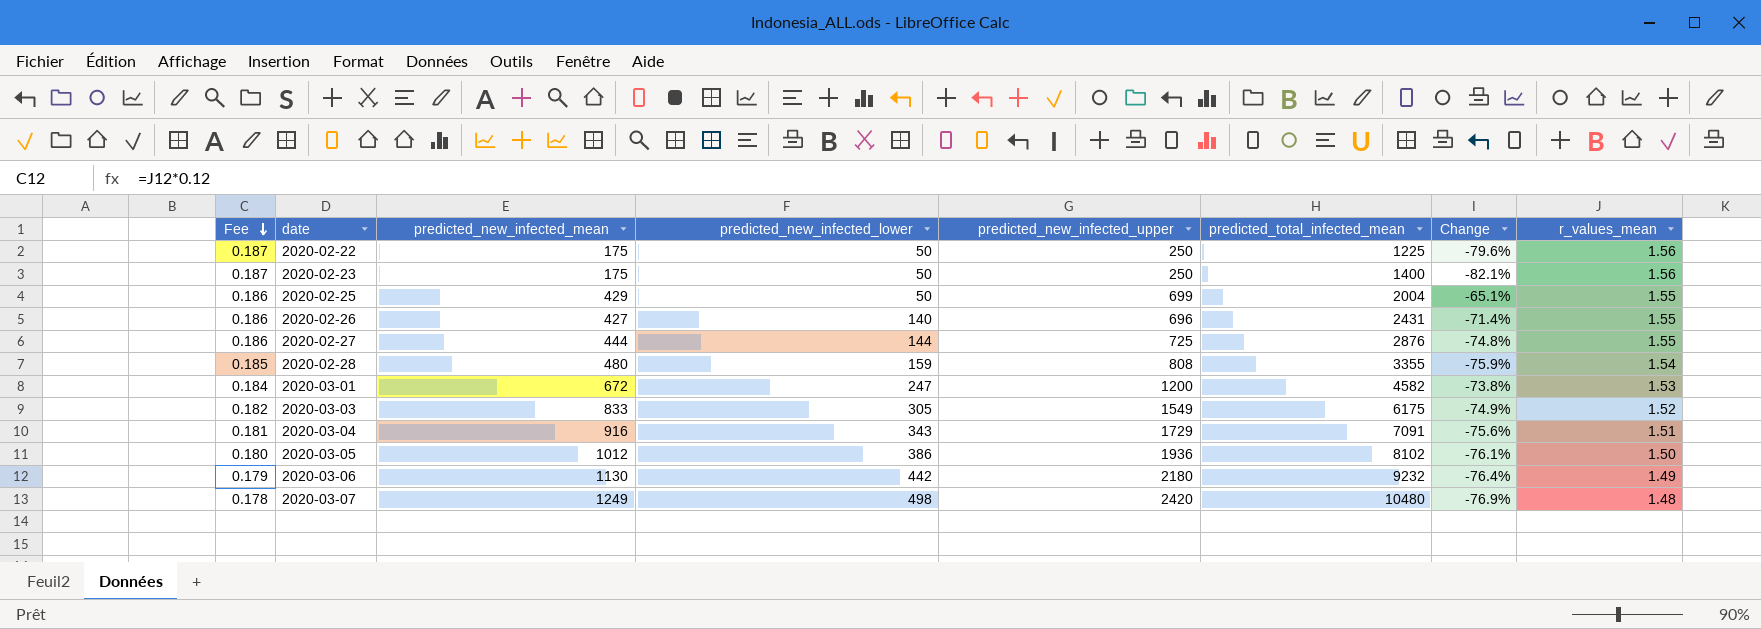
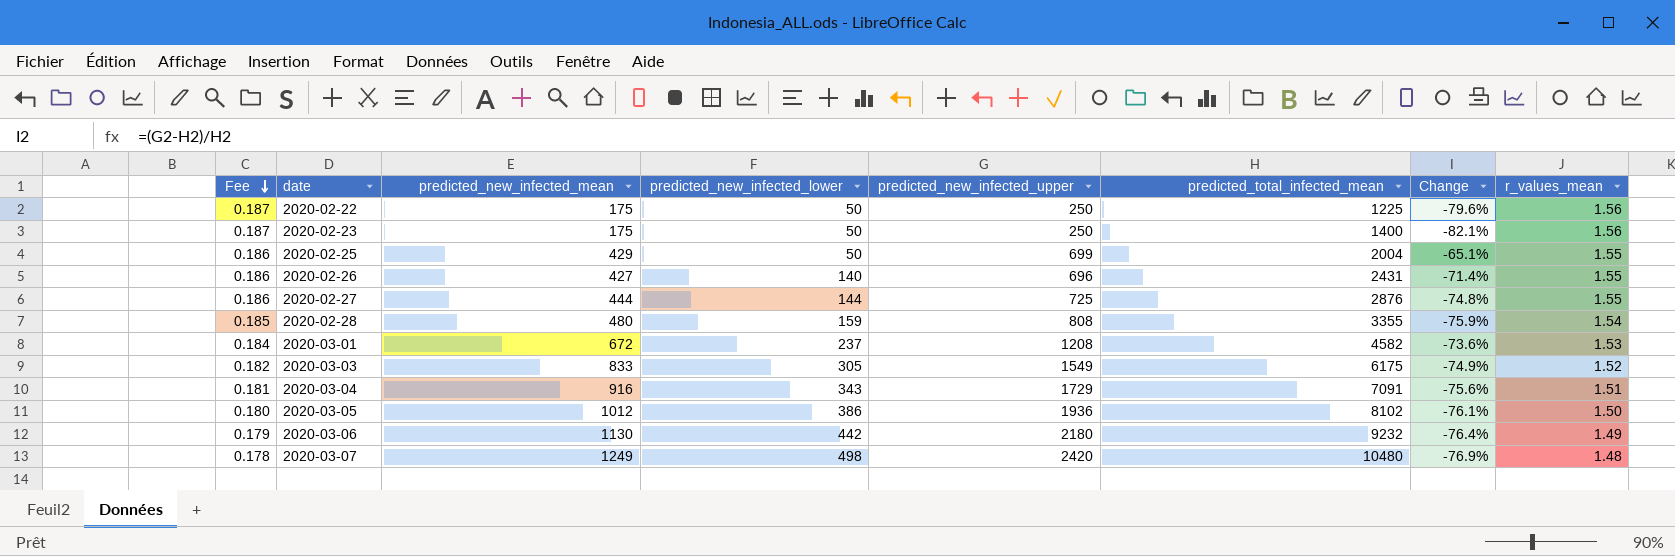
2020-03-01 | predicted_new_infected_lower: 247 -> 237
2020-03-01 | predicted_new_infected_upper: 1200 -> 1208
2020-03-01 | Change: -73.8% -> -73.6%

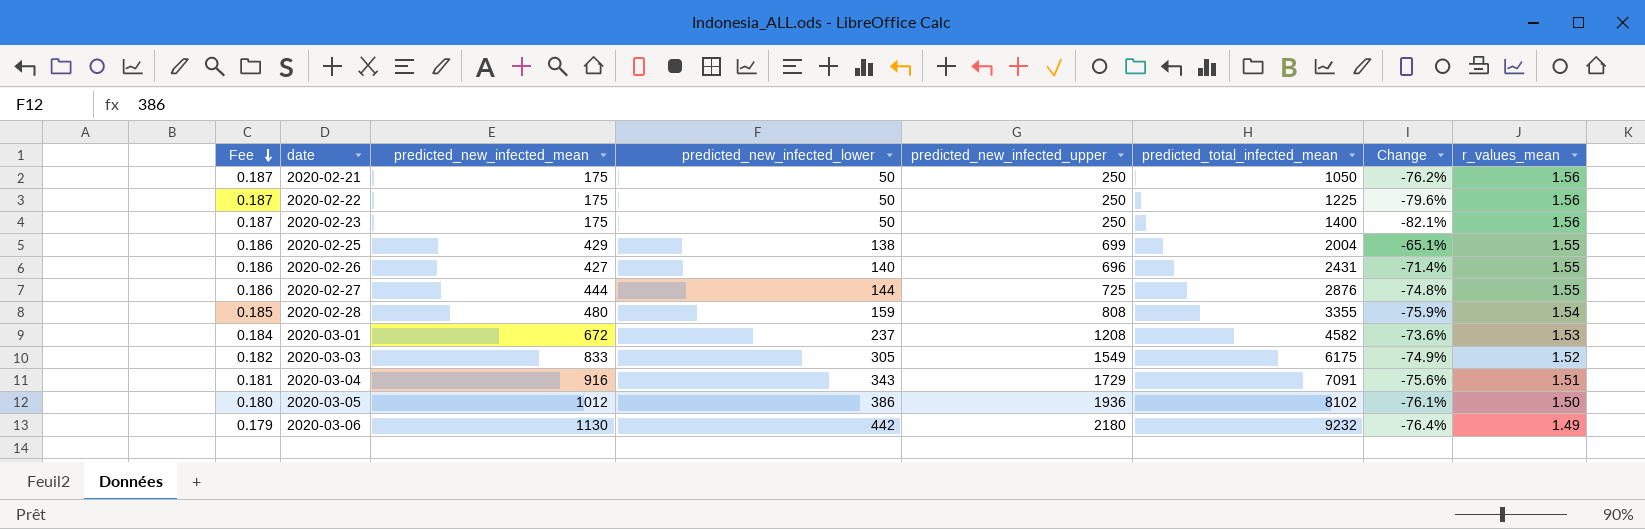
row 2020-03-07: 0.178 | 1249 | 498 | 2420 | 10480 | -76.9% | 1.48 -> none
row 2020-02-21: none -> 0.187 | 175 | 50 | 250 | 1050 | -76.2% | 1.56
2020-02-25 | predicted_new_infected_lower: 50 -> 138

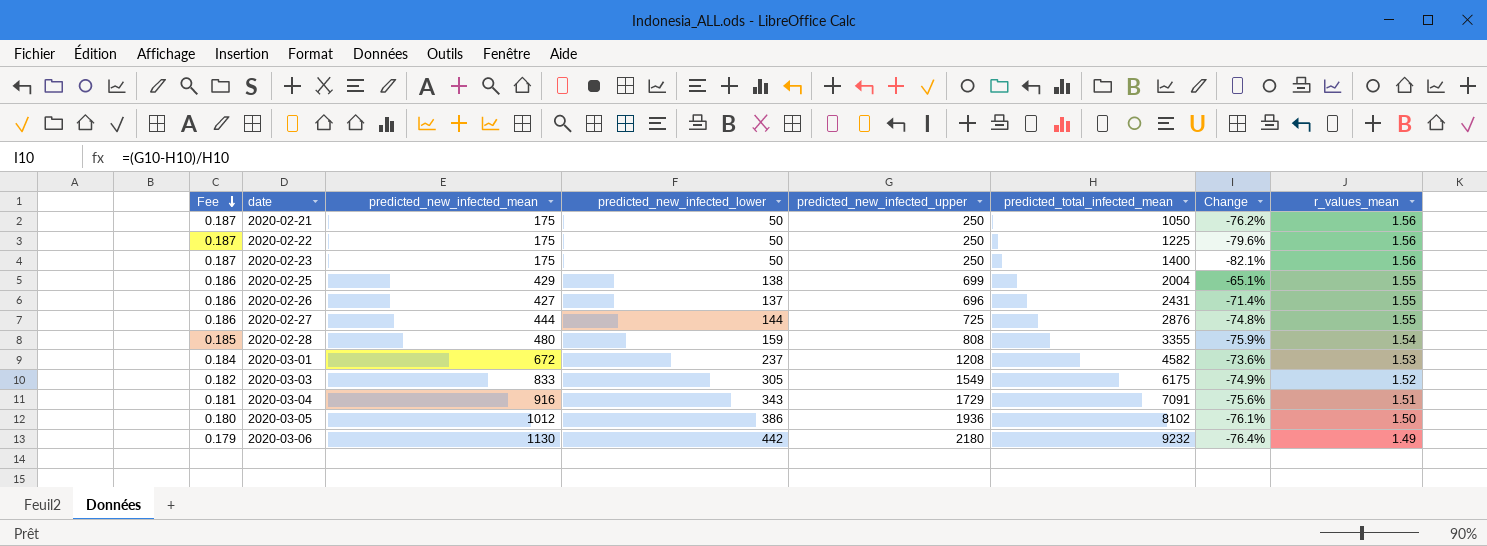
2020-02-26 | predicted_new_infected_lower: 140 -> 137

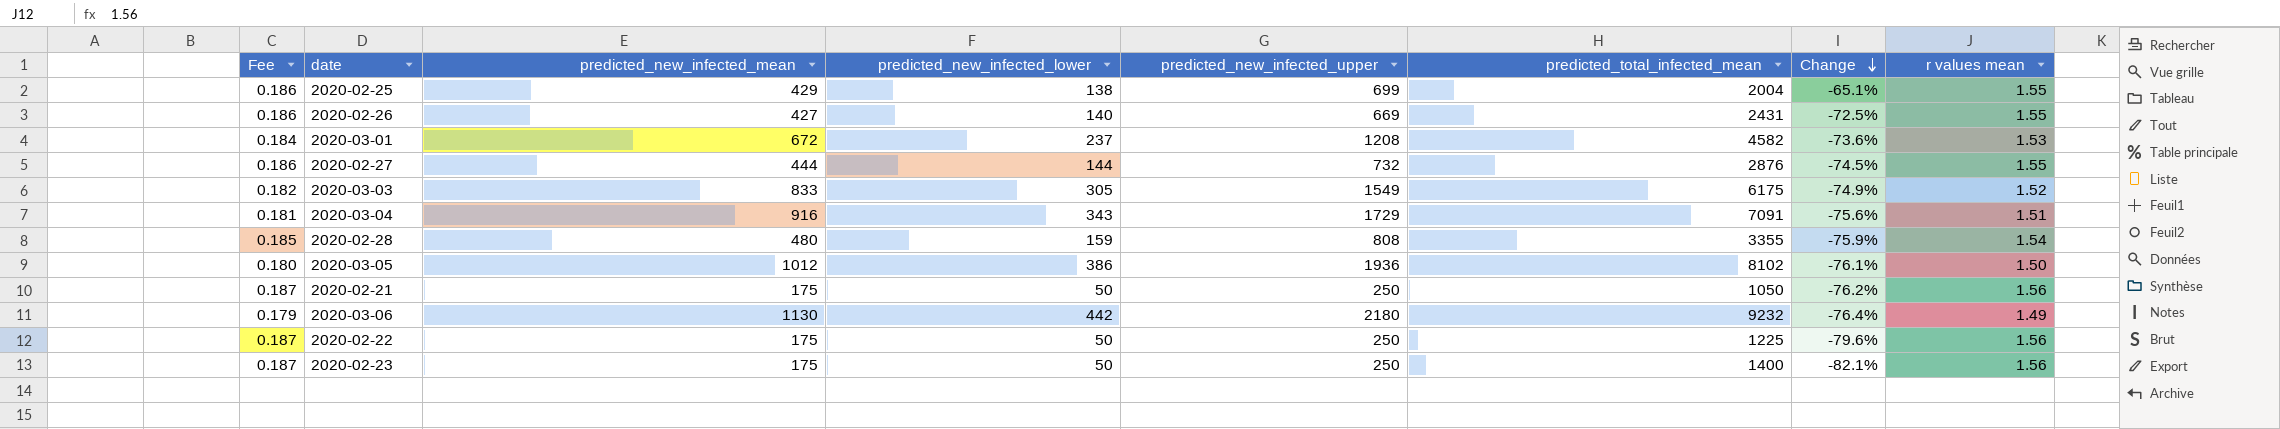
row order: Fee descending -> Change descending
column name: r_values_mean -> r values mean
2020-02-26 | predicted_new_infected_lower: 137 -> 140
2020-02-26 | predicted_new_infected_upper: 696 -> 669
2020-02-26 | Change: -71.4% -> -72.5%
2020-02-27 | predicted_new_infected_upper: 725 -> 732
2020-02-27 | Change: -74.8% -> -74.5%

